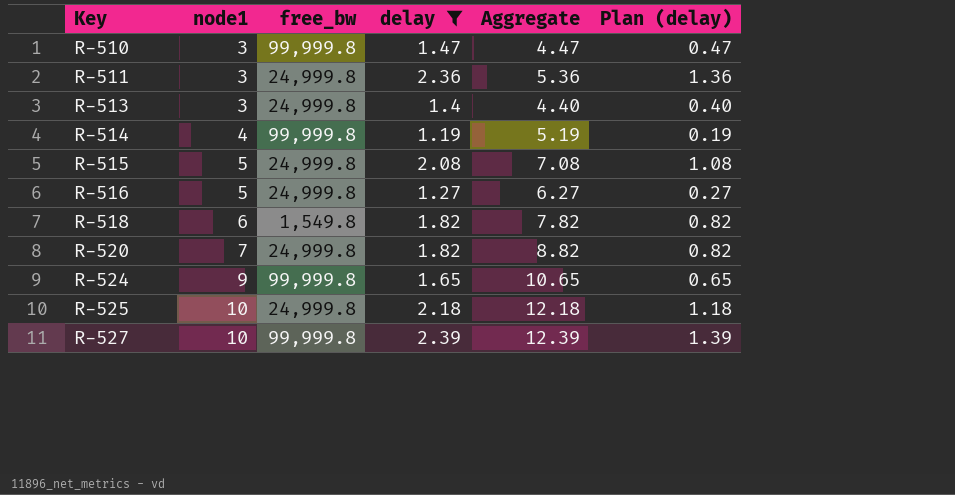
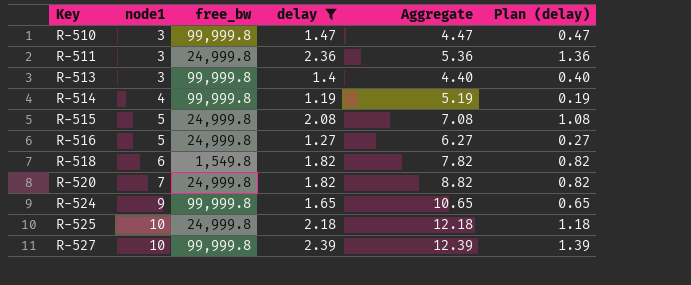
R-513 | free_bw: 24,999.8 -> 99,999.8

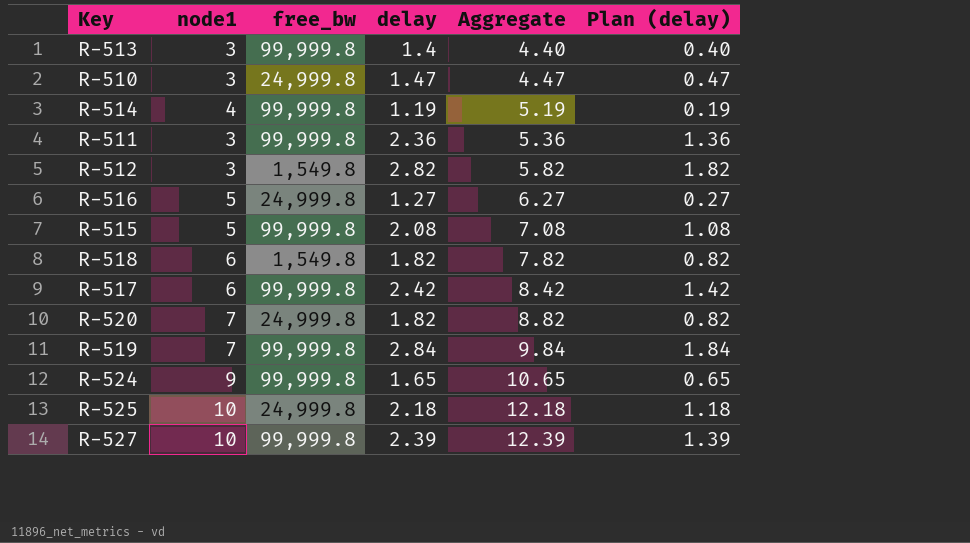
filter: delay <= 2.39 -> none
row order: Key ascending -> Aggregate ascending
R-510 | free_bw: 99,999.8 -> 24,999.8
R-511 | free_bw: 24,999.8 -> 99,999.8
R-515 | free_bw: 24,999.8 -> 99,999.8

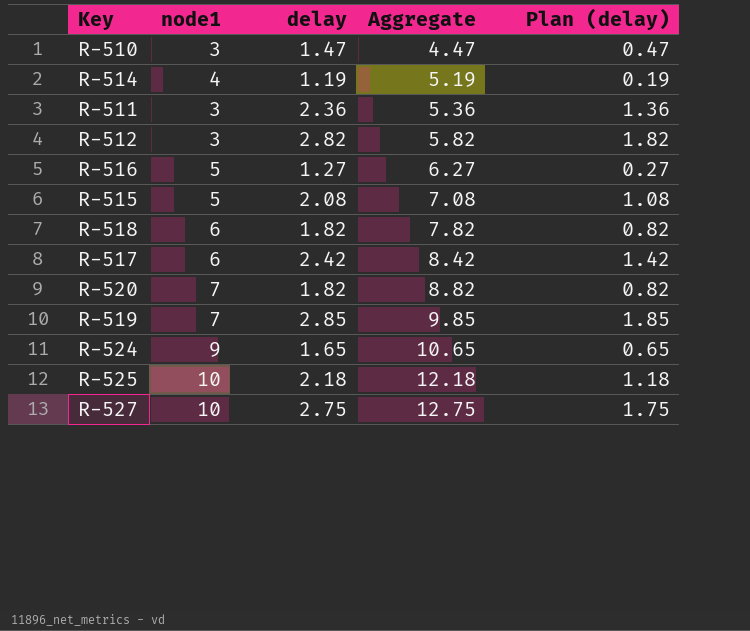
column free_bw | position: 3 -> none
row R-513: 3 | 99,999.8 | 1.4 | 4.40 | 0.40 -> none
R-519 | delay: 2.84 -> 2.85
R-519 | Aggregate: 9.84 -> 9.85
R-519 | Plan (delay): 1.84 -> 1.85
R-527 | delay: 2.39 -> 2.75
R-527 | Aggregate: 12.39 -> 12.75
R-527 | Plan (delay): 1.39 -> 1.75

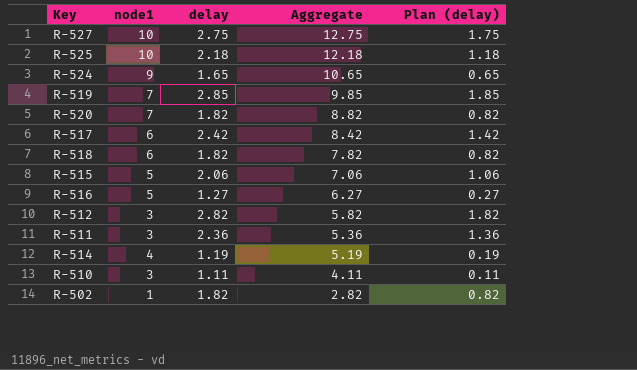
row order: Aggregate ascending -> Aggregate descending
R-515 | delay: 2.08 -> 2.06
R-515 | Aggregate: 7.08 -> 7.06
R-515 | Plan (delay): 1.08 -> 1.06
R-510 | delay: 1.47 -> 1.11
R-510 | Aggregate: 4.47 -> 4.11
R-510 | Plan (delay): 0.47 -> 0.11
row R-502: none -> 1 | 1.82 | 2.82 | 0.82

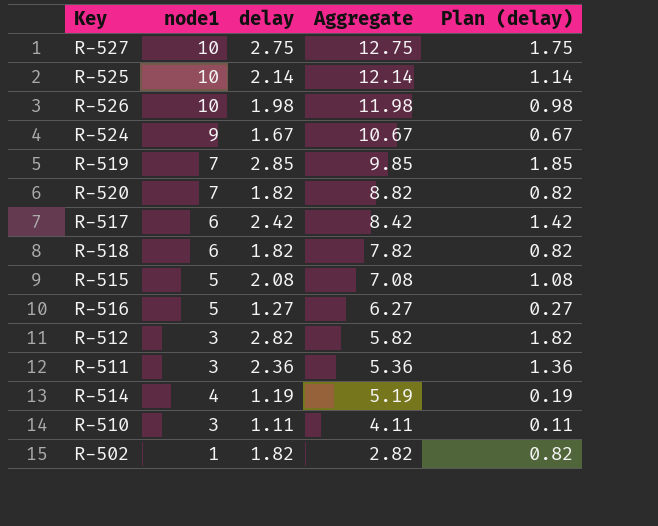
R-525 | delay: 2.18 -> 2.14
R-525 | Aggregate: 12.18 -> 12.14
R-525 | Plan (delay): 1.18 -> 1.14
row R-526: none -> 10 | 1.98 | 11.98 | 0.98
R-524 | delay: 1.65 -> 1.67
R-524 | Aggregate: 10.65 -> 10.67
R-524 | Plan (delay): 0.65 -> 0.67
R-515 | delay: 2.06 -> 2.08
R-515 | Aggregate: 7.06 -> 7.08
R-515 | Plan (delay): 1.06 -> 1.08

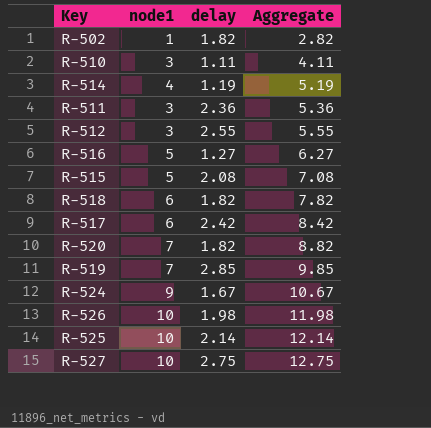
row order: Aggregate descending -> Aggregate ascending
column Plan (delay) | formula: [delay] - 1 -> none
R-512 | delay: 2.82 -> 2.55
R-512 | Aggregate: 5.82 -> 5.55

